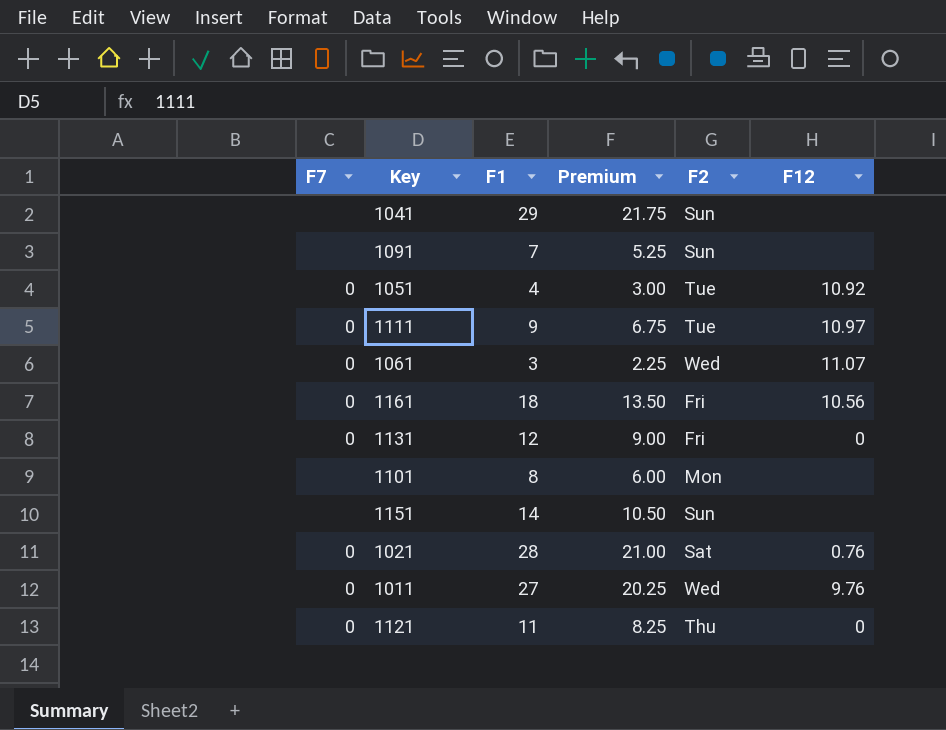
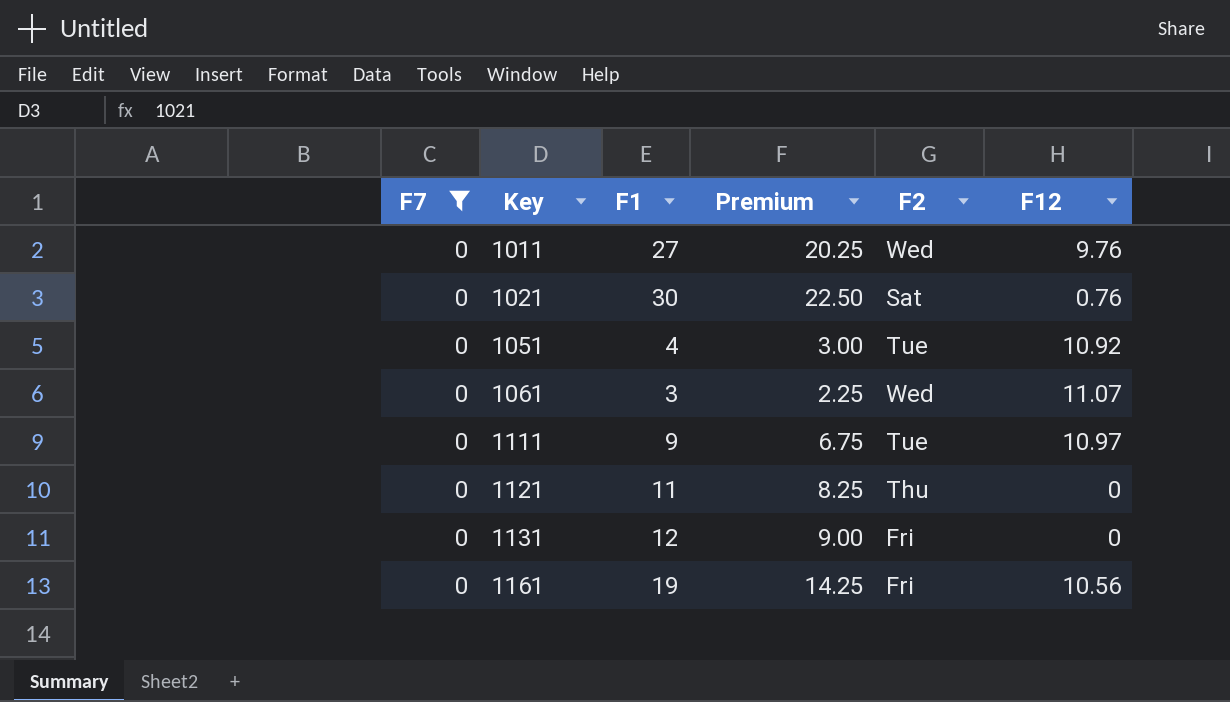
filter: none -> F7 = 0
row order: none -> Key ascending
1021 | F1: 28 -> 30
1021 | Premium: 21.00 -> 22.50
1161 | F1: 18 -> 19
1161 | Premium: 13.50 -> 14.25

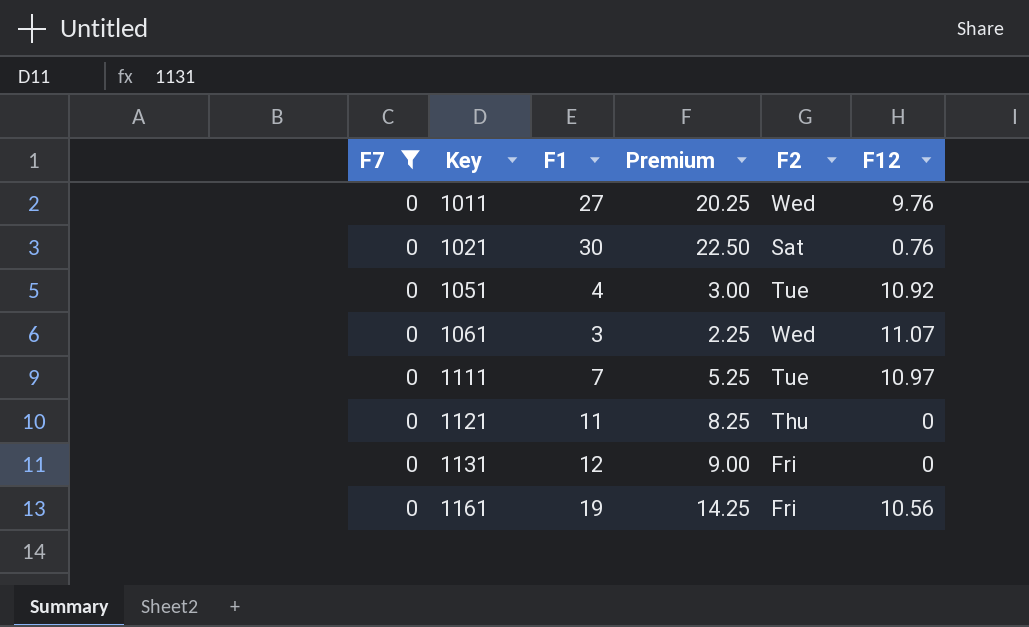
1111 | F1: 9 -> 7
1111 | Premium: 6.75 -> 5.25

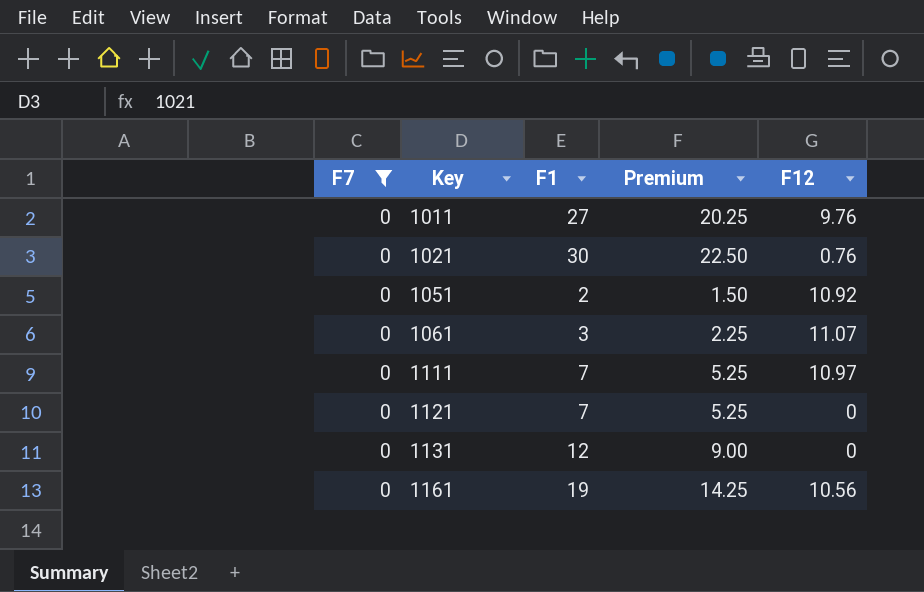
column F2 | position: 5 -> none
1051 | F1: 4 -> 2
1051 | Premium: 3.00 -> 1.50
1121 | F1: 11 -> 7
1121 | Premium: 8.25 -> 5.25

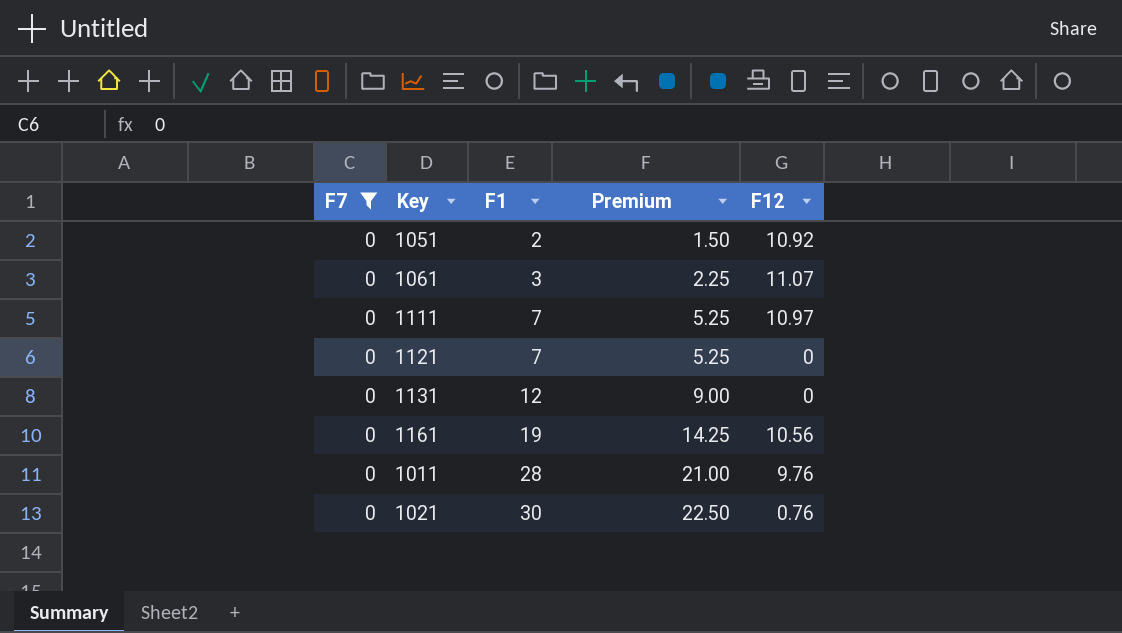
row order: Key ascending -> F1 ascending
1011 | F1: 27 -> 28
1011 | Premium: 20.25 -> 21.00

